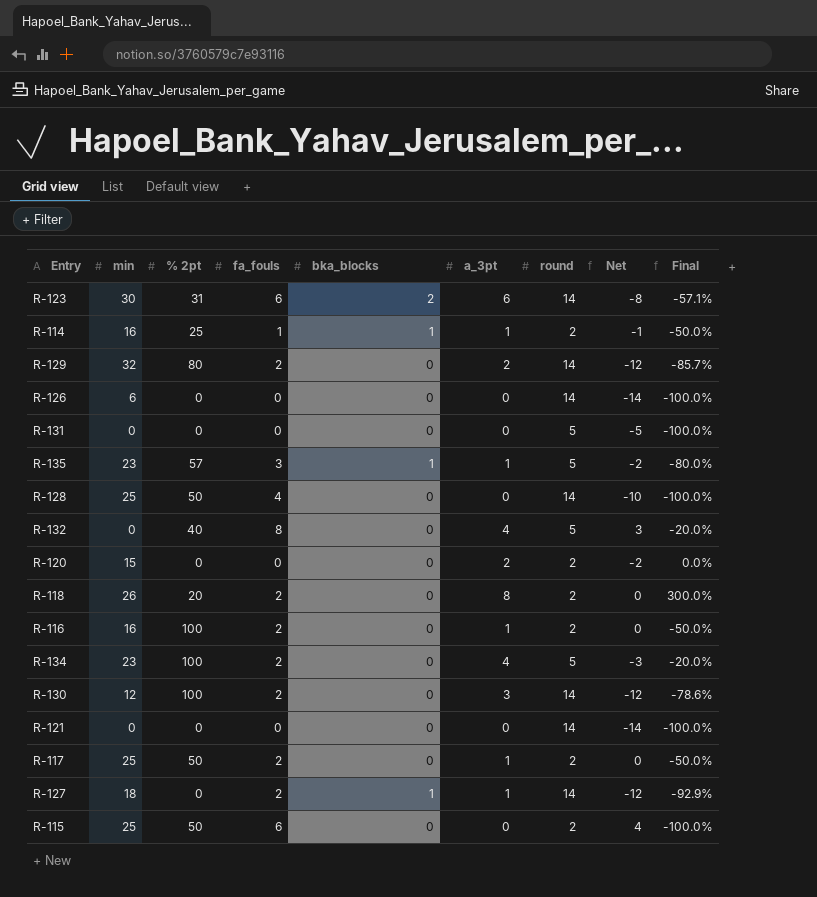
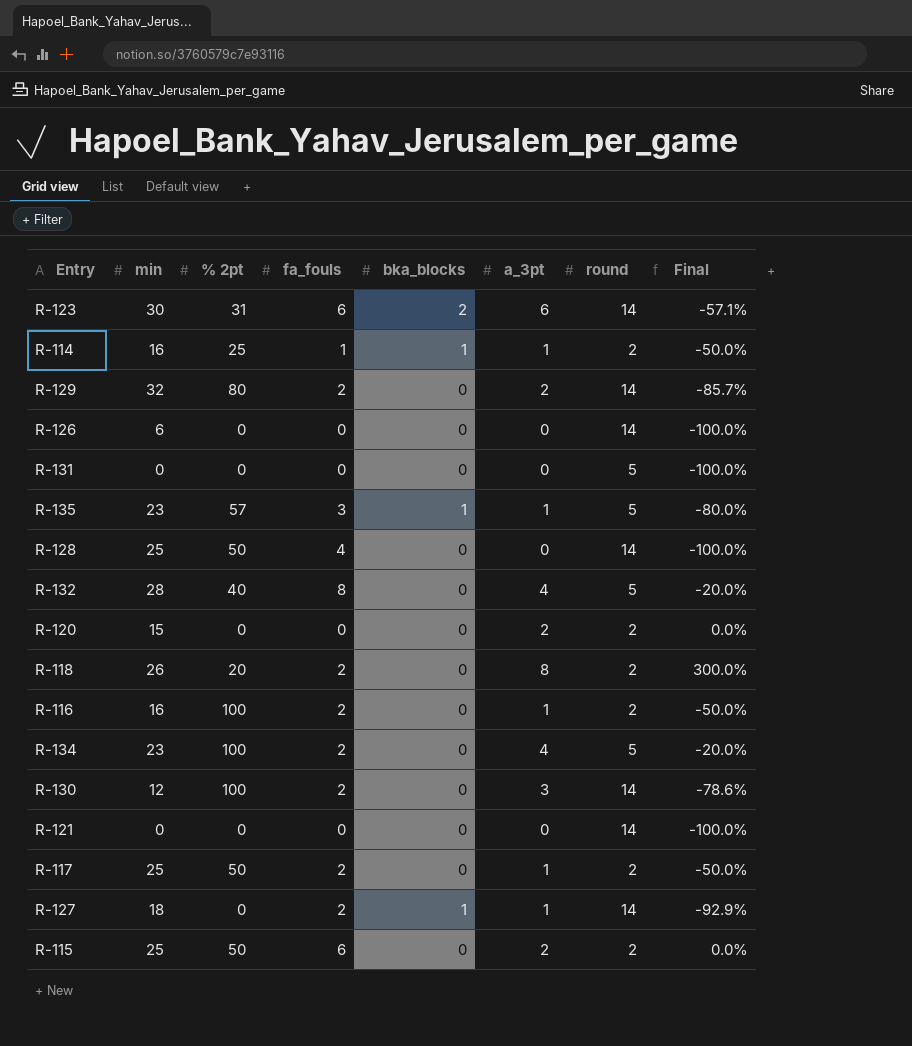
column Net | formula: [fa_fouls] - [round] -> none
R-132 | min: 0 -> 28
R-115 | a_3pt: 0 -> 2
R-115 | Final: -100.0% -> 0.0%

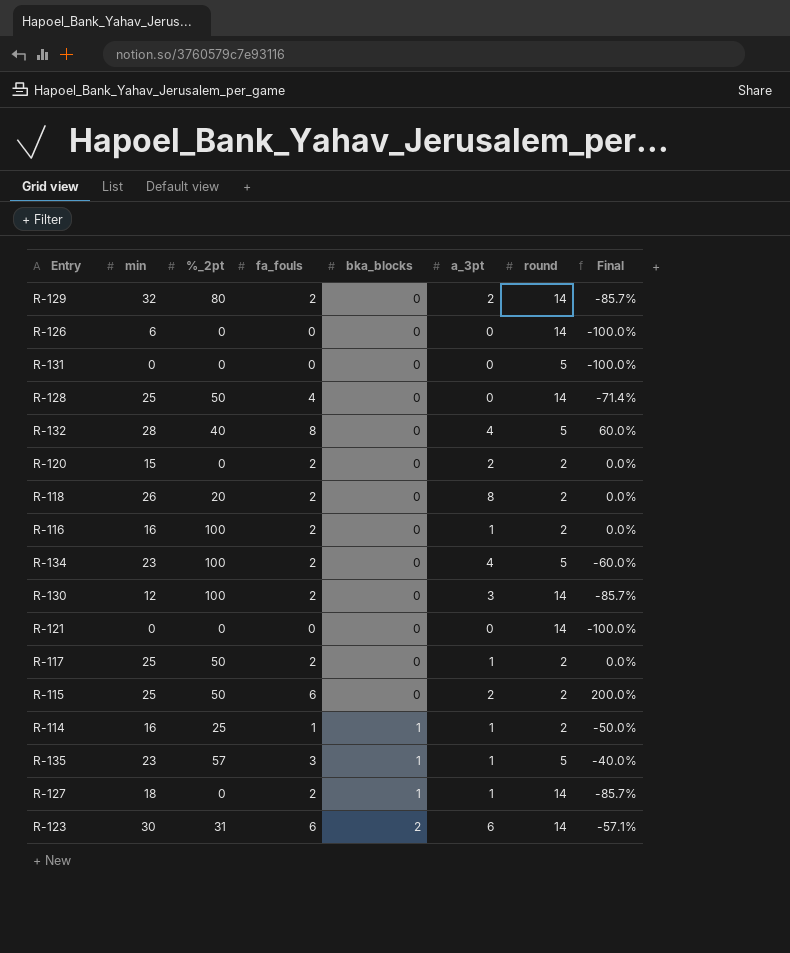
row order: none -> bka_blocks ascending
column name: % 2pt -> %_2pt
column Final | formula: ([a_3pt] - [round]) / [round] -> ([fa_fouls] - [round]) / [round]
R-120 | fa_fouls: 0 -> 2

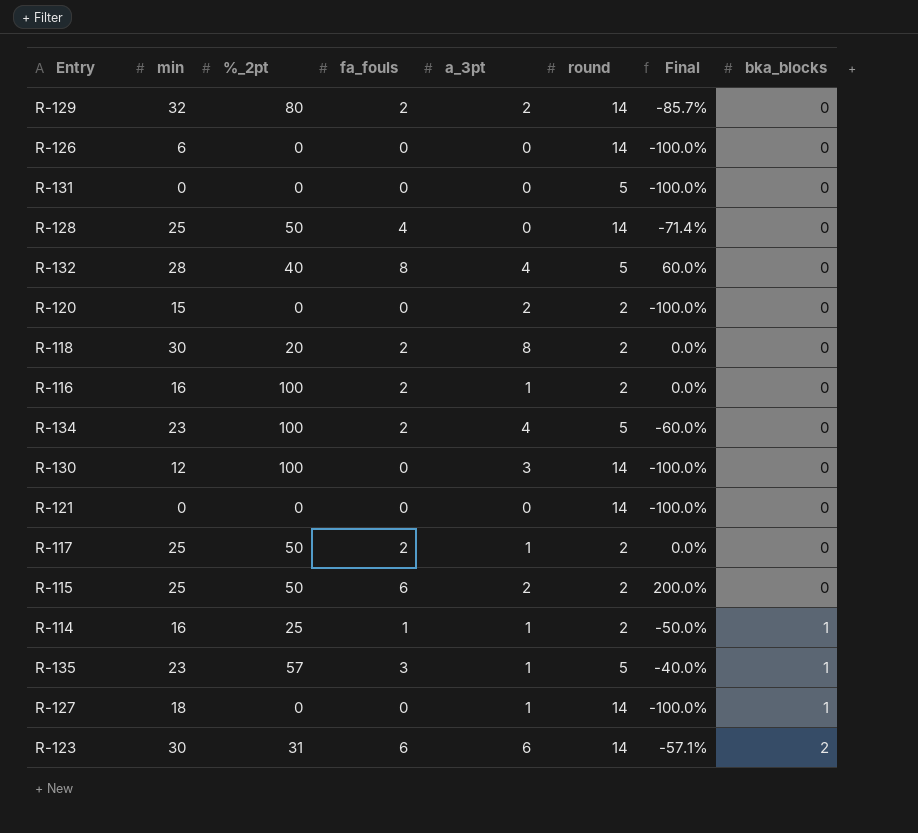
column bka_blocks | position: 5 -> 8
R-120 | fa_fouls: 2 -> 0
R-120 | Final: 0.0% -> -100.0%
R-118 | min: 26 -> 30
R-130 | fa_fouls: 2 -> 0
R-130 | Final: -85.7% -> -100.0%
R-127 | fa_fouls: 2 -> 0
R-127 | Final: -85.7% -> -100.0%

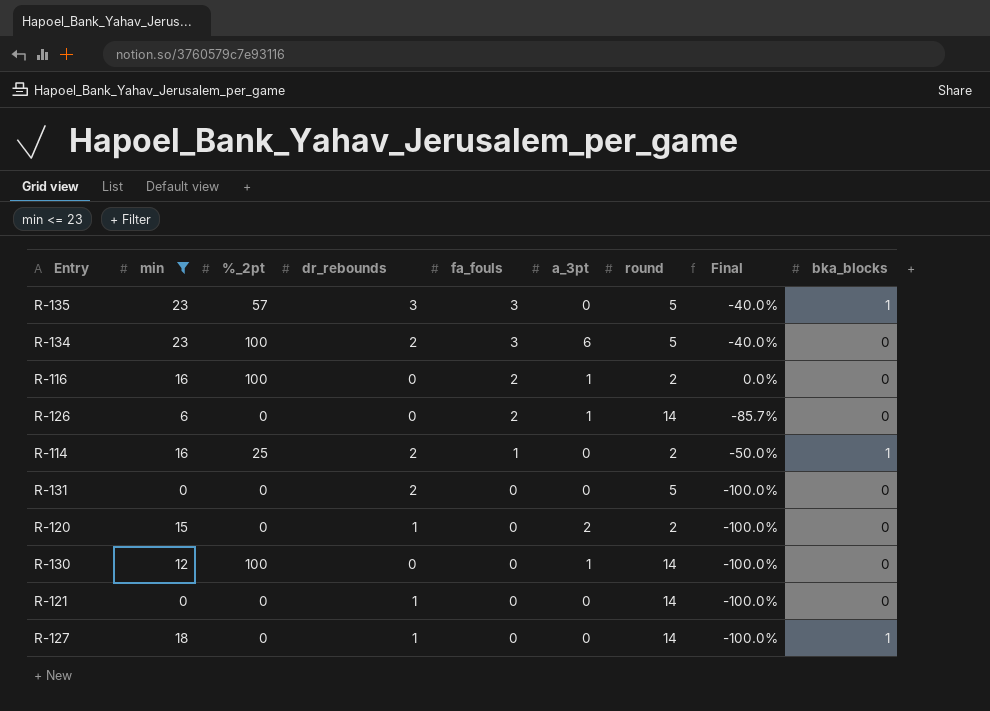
filter: none -> min <= 23
row order: bka_blocks ascending -> fa_fouls descending
column dr_rebounds | position: none -> 4
R-135 | a_3pt: 1 -> 0
R-134 | fa_fouls: 2 -> 3
R-134 | a_3pt: 4 -> 6
R-134 | Final: -60.0% -> -40.0%
R-126 | fa_fouls: 0 -> 2
R-126 | a_3pt: 0 -> 1
R-126 | Final: -100.0% -> -85.7%
R-114 | a_3pt: 1 -> 0
R-130 | a_3pt: 3 -> 1
R-127 | a_3pt: 1 -> 0

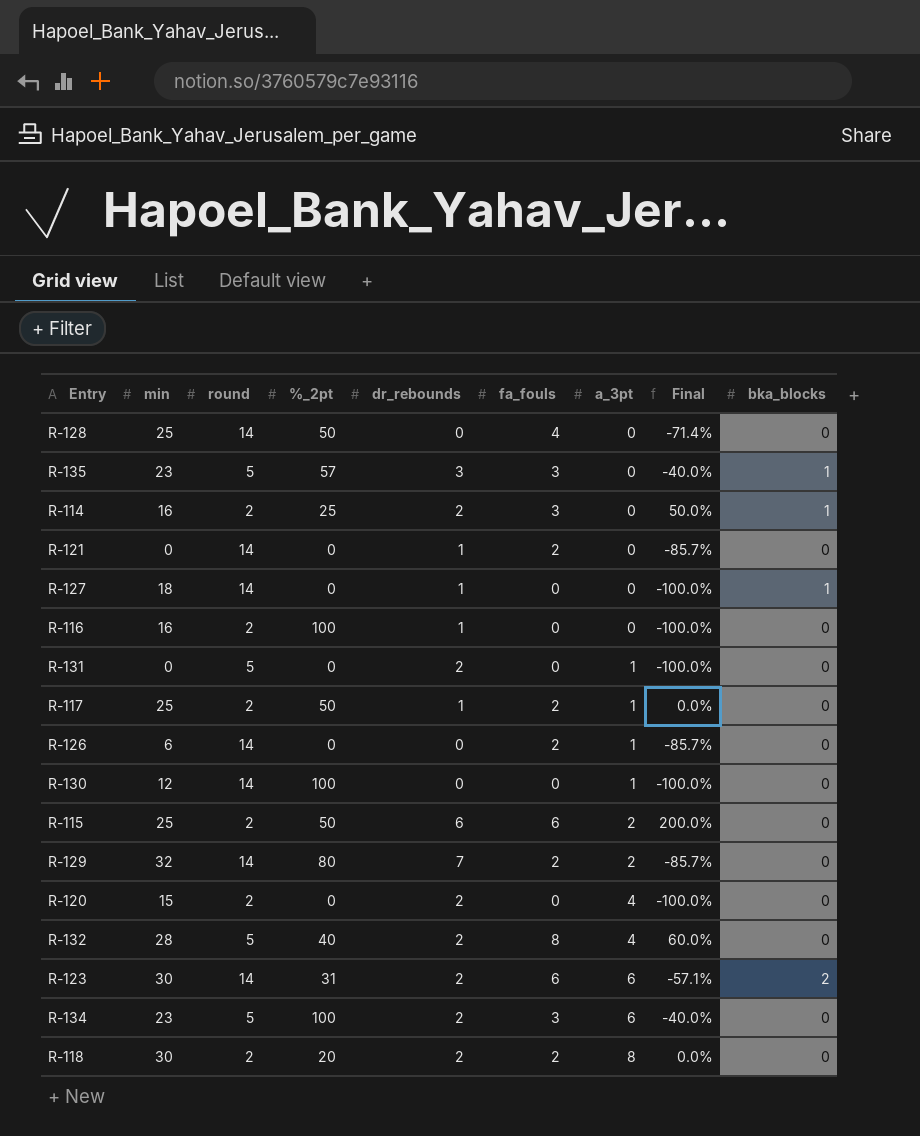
filter: min <= 23 -> none
row order: fa_fouls descending -> a_3pt ascending
column round | position: 7 -> 3
R-114 | fa_fouls: 1 -> 3
R-114 | Final: -50.0% -> 50.0%
R-121 | fa_fouls: 0 -> 2
R-121 | Final: -100.0% -> -85.7%
R-116 | dr_rebounds: 0 -> 1
R-116 | fa_fouls: 2 -> 0
R-116 | a_3pt: 1 -> 0
R-116 | Final: 0.0% -> -100.0%
R-131 | a_3pt: 0 -> 1
R-120 | dr_rebounds: 1 -> 2
R-120 | a_3pt: 2 -> 4

